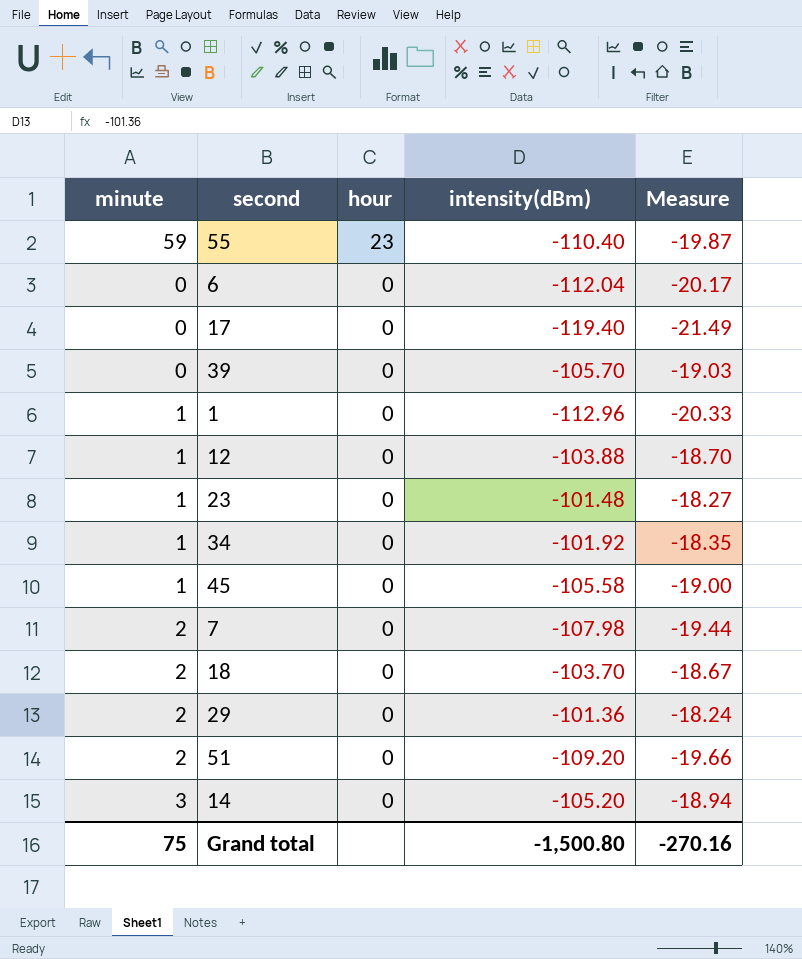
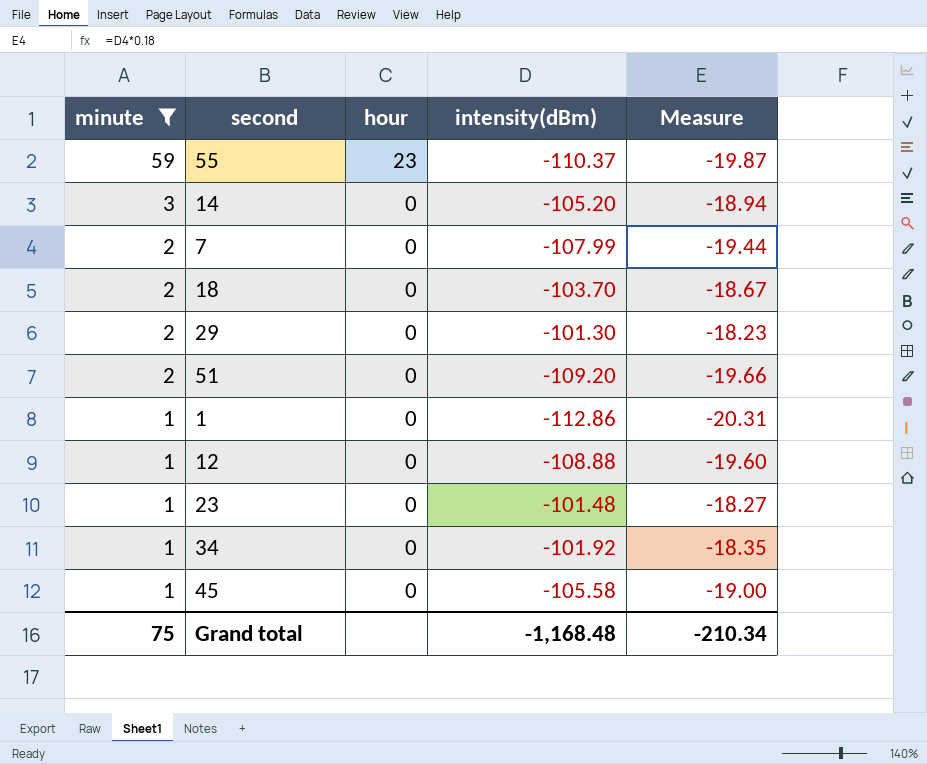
filter: none -> minute != 0
row order: hour descending -> minute descending
55 | intensity(dBm): -110.40 -> -110.37
7 | intensity(dBm): -107.98 -> -107.99
29 | intensity(dBm): -101.36 -> -101.30
29 | Measure: -18.24 -> -18.23
1 | intensity(dBm): -112.96 -> -112.86
1 | Measure: -20.33 -> -20.31
12 | intensity(dBm): -103.88 -> -108.88
12 | Measure: -18.70 -> -19.60
Grand total | intensity(dBm): -1,500.80 -> -1,168.48
Grand total | Measure: -270.16 -> -210.34

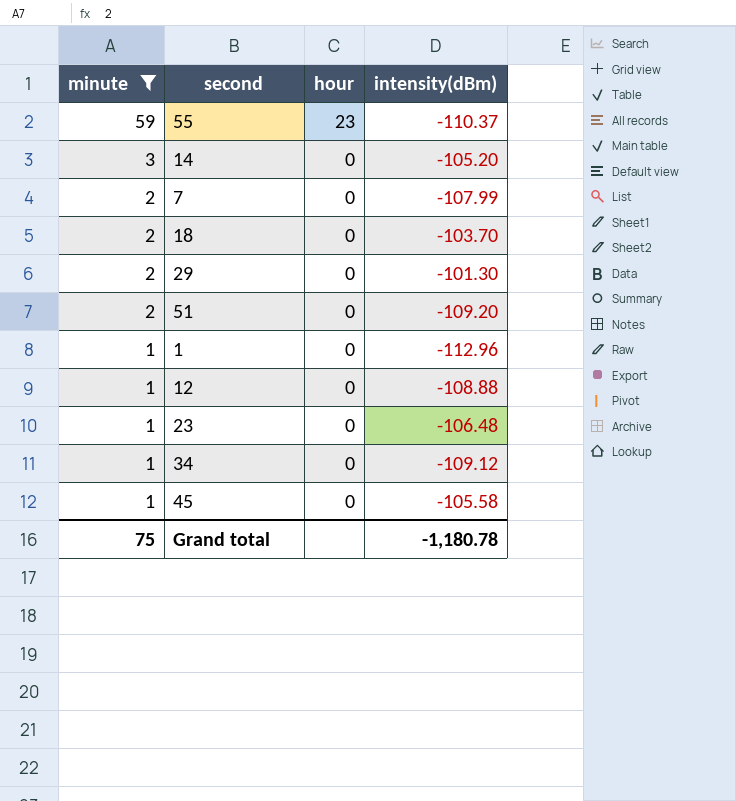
column Measure | formula: [intensity(dBm)] * 0.18 -> none
1 | intensity(dBm): -112.86 -> -112.96
23 | intensity(dBm): -101.48 -> -106.48
34 | intensity(dBm): -101.92 -> -109.12
Grand total | intensity(dBm): -1,168.48 -> -1,180.78

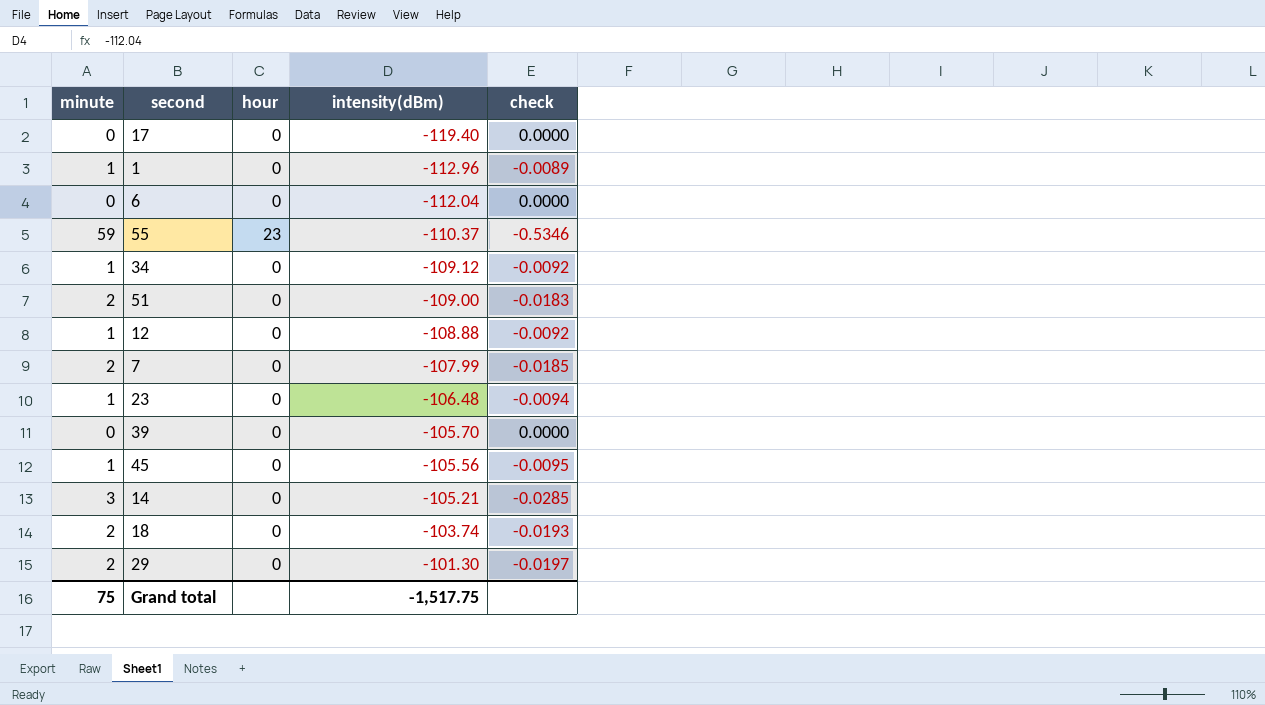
filter: minute != 0 -> none
row order: minute descending -> intensity(dBm) ascending
column check | formula: none -> [minute] / [intensity(dBm)]
51 | intensity(dBm): -109.20 -> -109.00
45 | intensity(dBm): -105.58 -> -105.56
14 | intensity(dBm): -105.20 -> -105.21
18 | intensity(dBm): -103.70 -> -103.74
Grand total | intensity(dBm): -1,180.78 -> -1,517.75

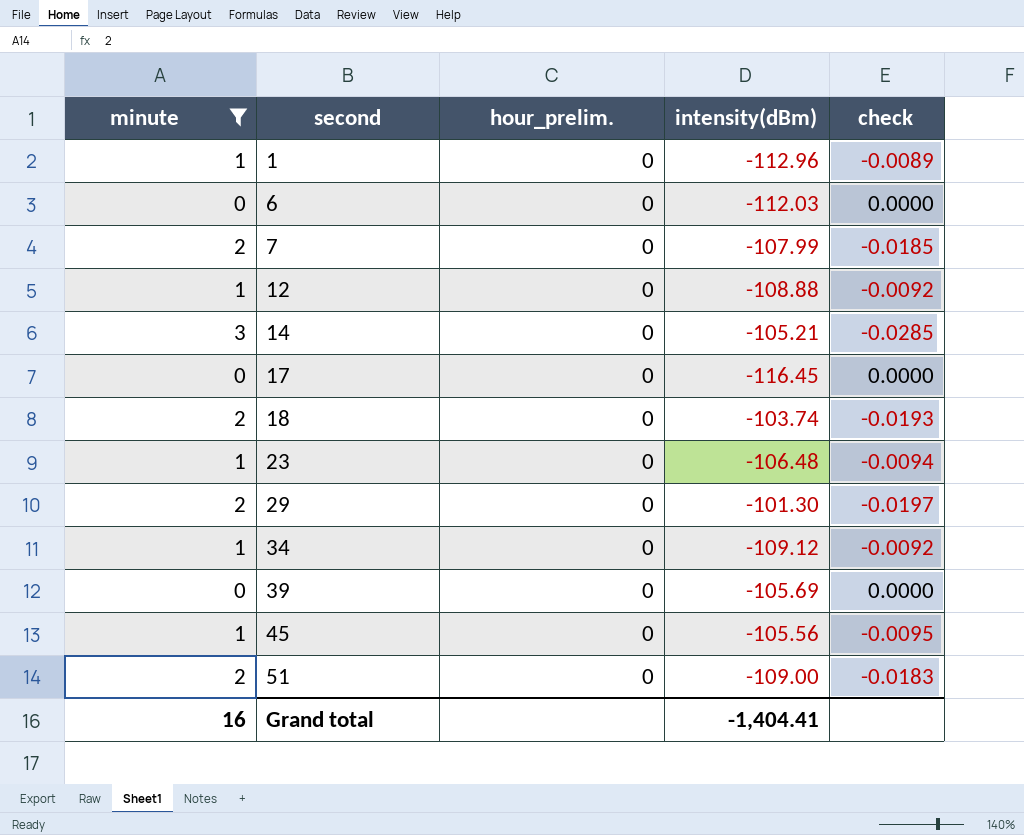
filter: none -> minute != 59
row order: intensity(dBm) ascending -> second ascending
column name: hour -> hour_prelim.
6 | intensity(dBm): -112.04 -> -112.03
17 | intensity(dBm): -119.40 -> -116.45
39 | intensity(dBm): -105.70 -> -105.69
Grand total | minute: 75 -> 16
Grand total | intensity(dBm): -1,517.75 -> -1,404.41

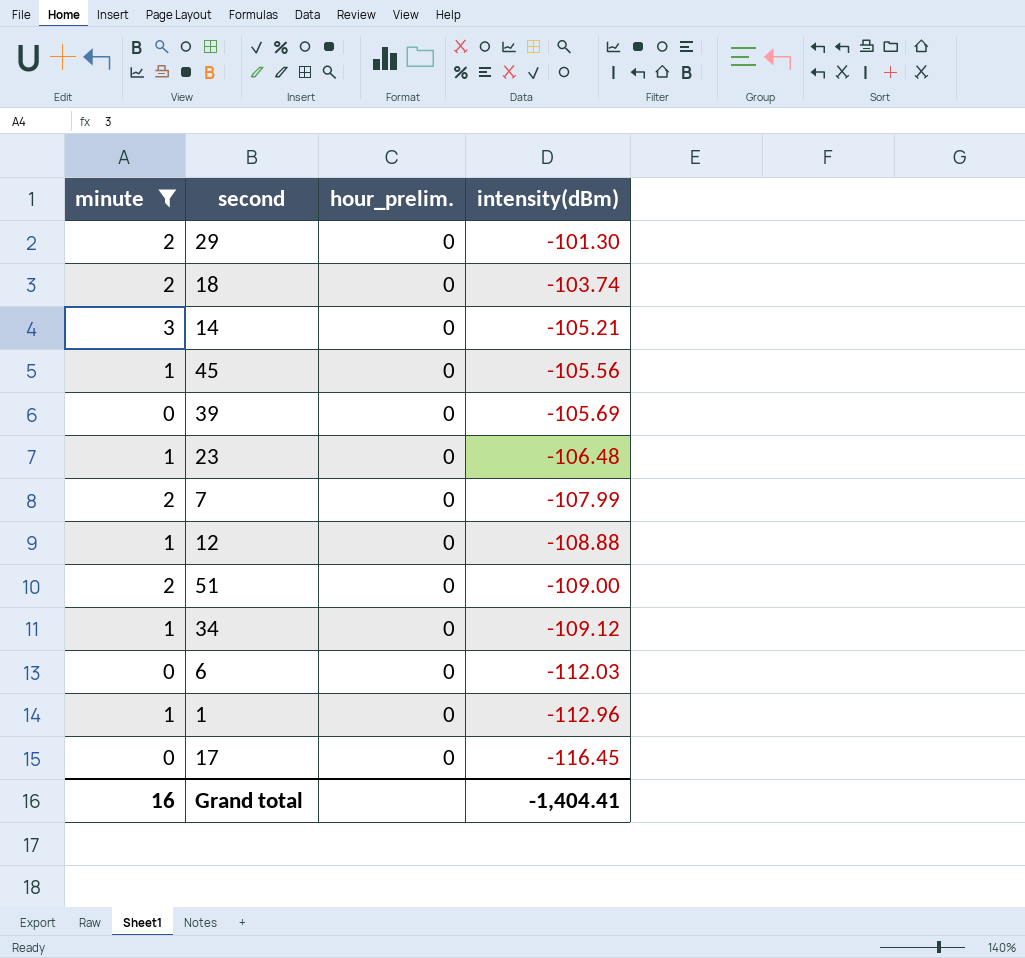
row order: second ascending -> intensity(dBm) descending
column check | formula: [minute] / [intensity(dBm)] -> none

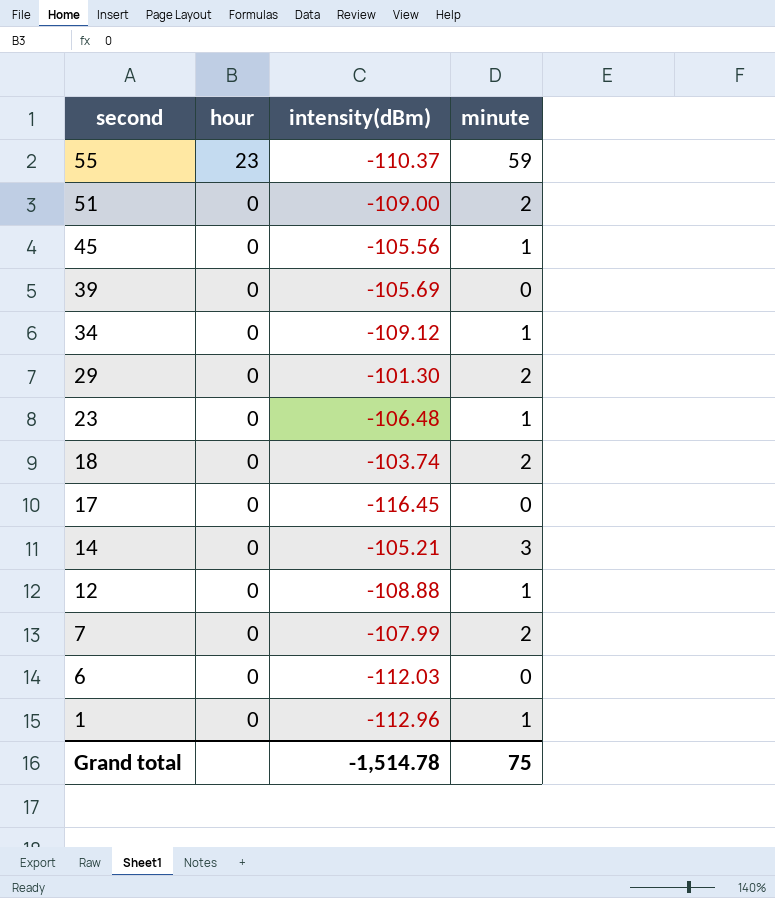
filter: minute != 59 -> none
row order: intensity(dBm) descending -> second descending
column name: hour_prelim. -> hour
column minute | position: 1 -> 4
Grand total | intensity(dBm): -1,404.41 -> -1,514.78
Grand total | minute: 16 -> 75

